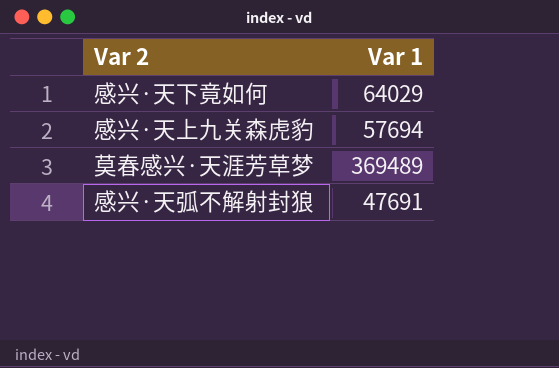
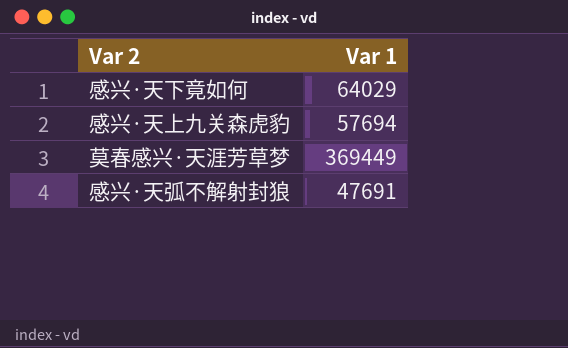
莫春感兴·天涯芳草梦 | Var 1: 369489 -> 369449

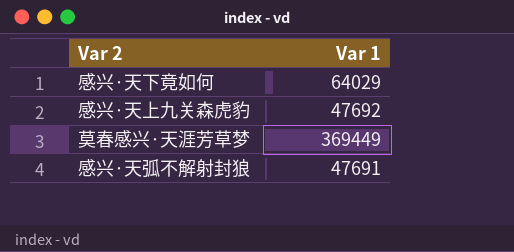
感兴·天上九关森虎豹 | Var 1: 57694 -> 47692

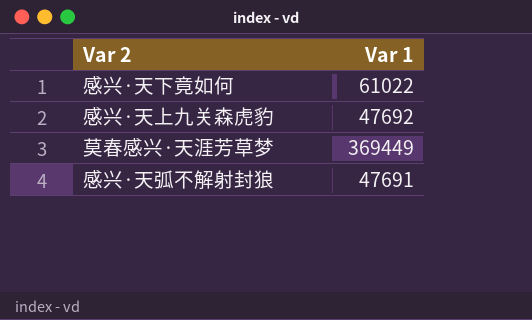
感兴·天下竟如何 | Var 1: 64029 -> 61022

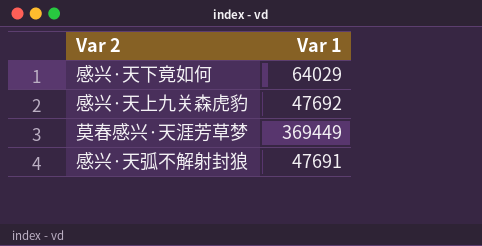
感兴·天下竟如何 | Var 1: 61022 -> 64029

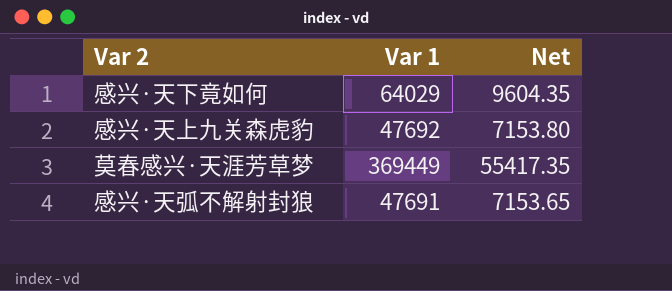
column Net | formula: none -> [Var 1] * 0.15

